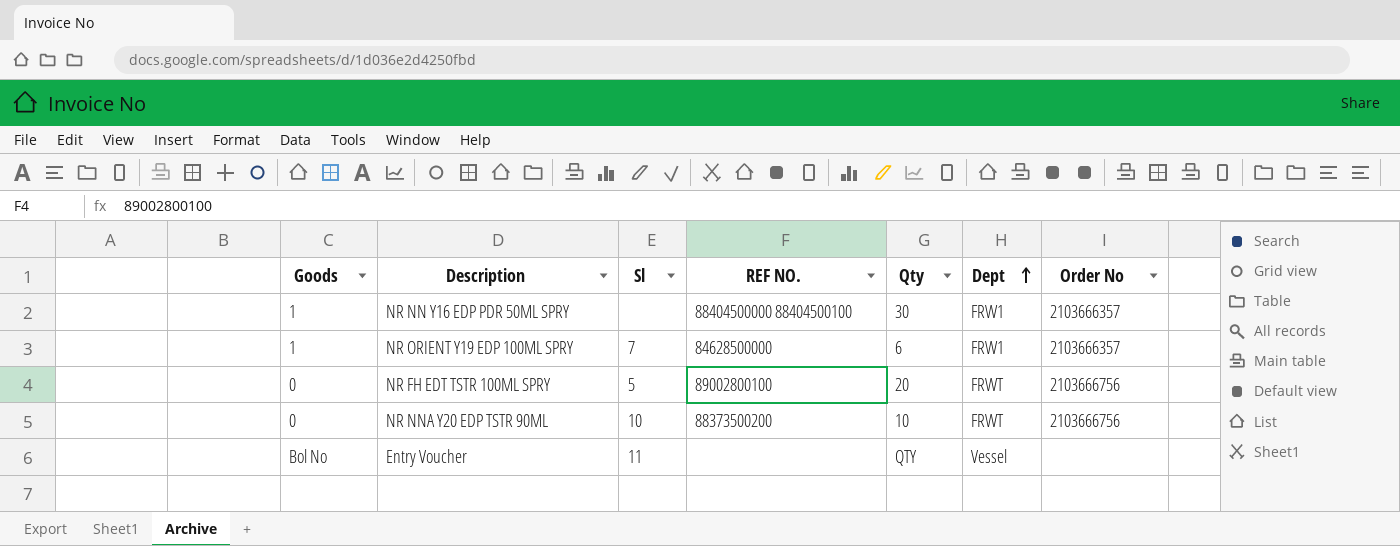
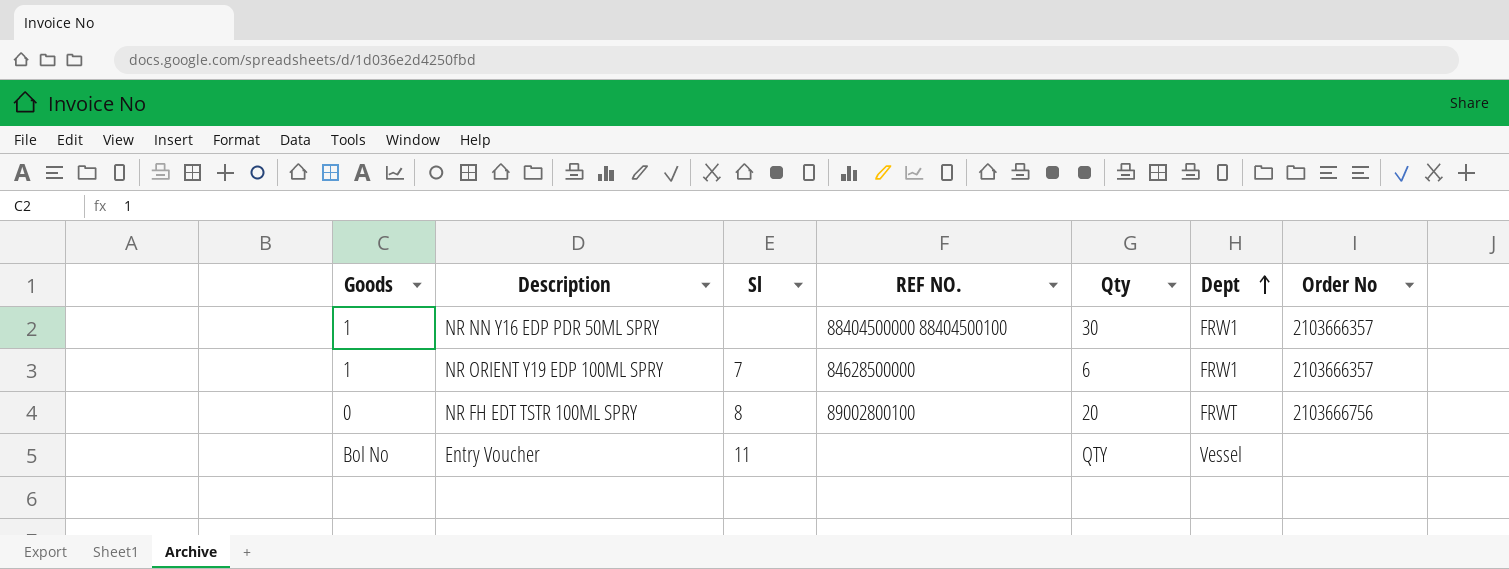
row NR NNA Y20 EDP TSTR 90ML: 0 | 10 | 88373500200 | 10 | FRWT | 2103666756 -> none
NR FH EDT TSTR 100ML SPRY | Sl: 5 -> 8

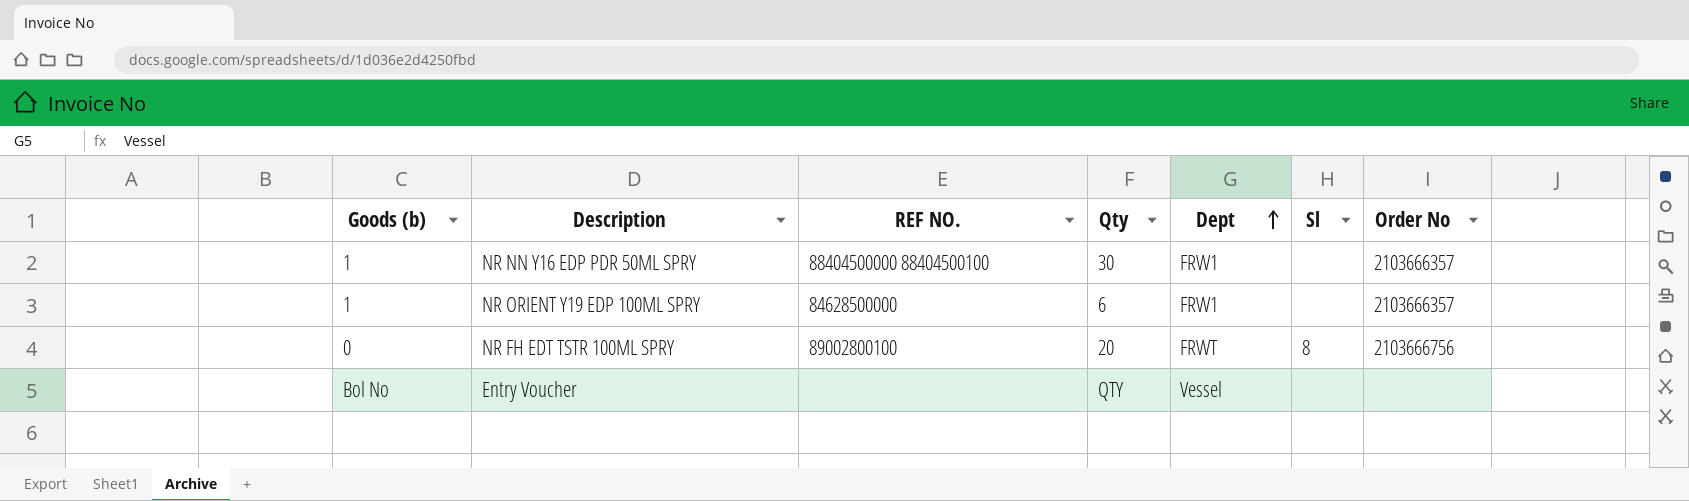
column name: Goods -> Goods (b)
column Sl | position: 3 -> 6
NR ORIENT Y19 EDP 100ML SPRY | Sl: 7 -> none
Entry Voucher | Sl: 11 -> none

